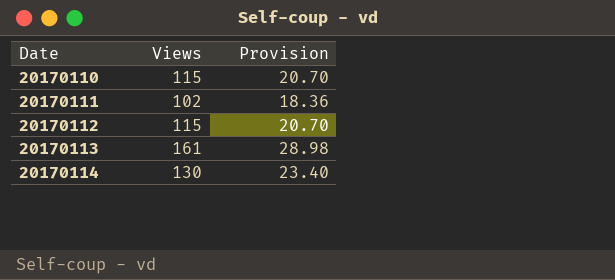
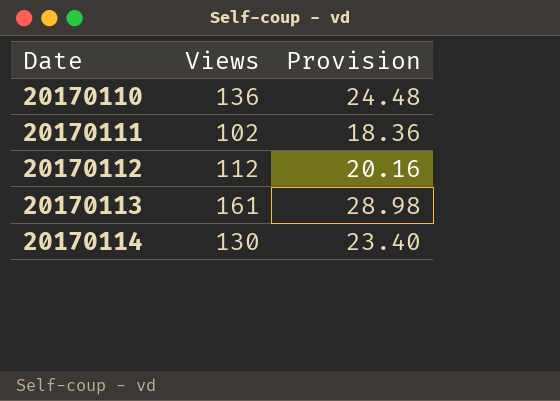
20170110 | Views: 115 -> 136
20170110 | Provision: 20.70 -> 24.48
20170112 | Views: 115 -> 112
20170112 | Provision: 20.70 -> 20.16

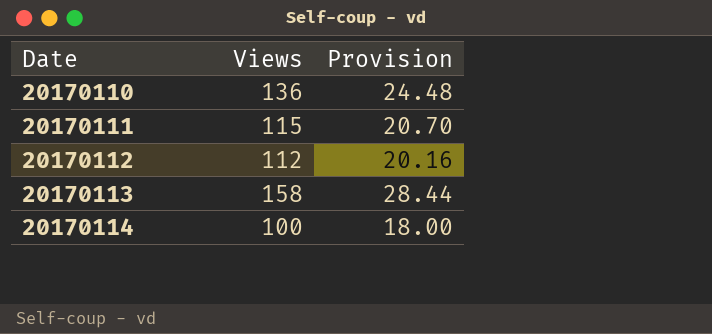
20170111 | Views: 102 -> 115
20170111 | Provision: 18.36 -> 20.70
20170113 | Views: 161 -> 158
20170113 | Provision: 28.98 -> 28.44
20170114 | Views: 130 -> 100
20170114 | Provision: 23.40 -> 18.00

